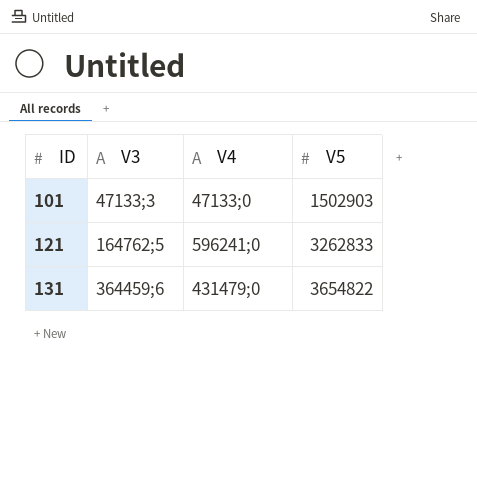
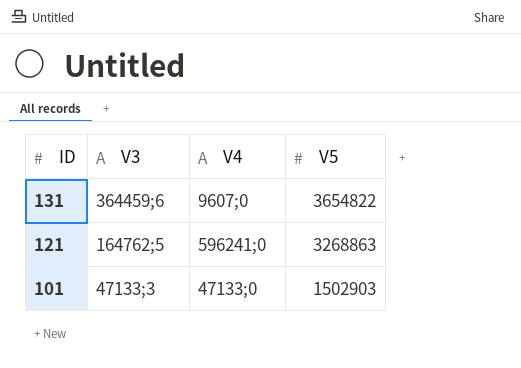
row order: ID ascending -> ID descending
131 | V4: 431479;0 -> 9607;0
121 | V5: 3262833 -> 3268863

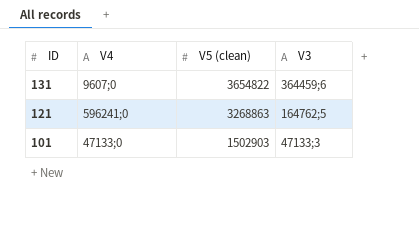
column name: V5 -> V5 (clean)
column V3 | position: 2 -> 4

